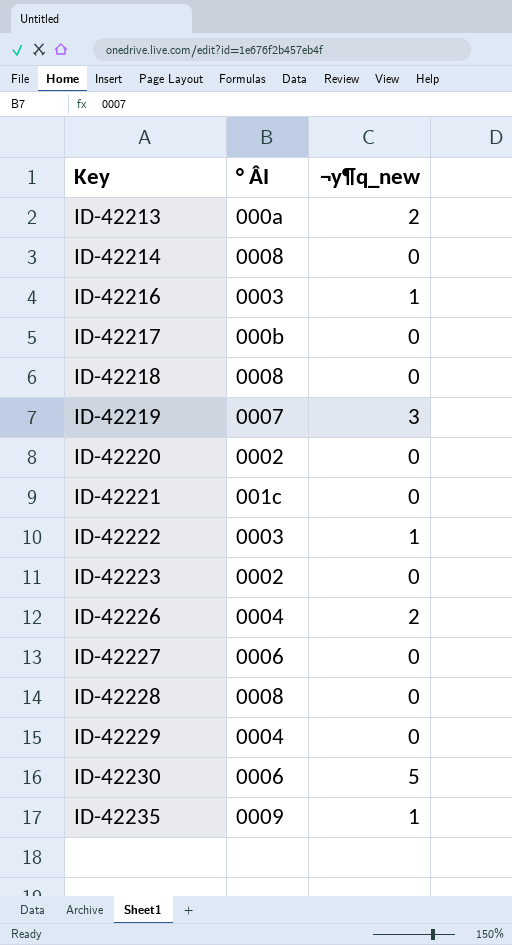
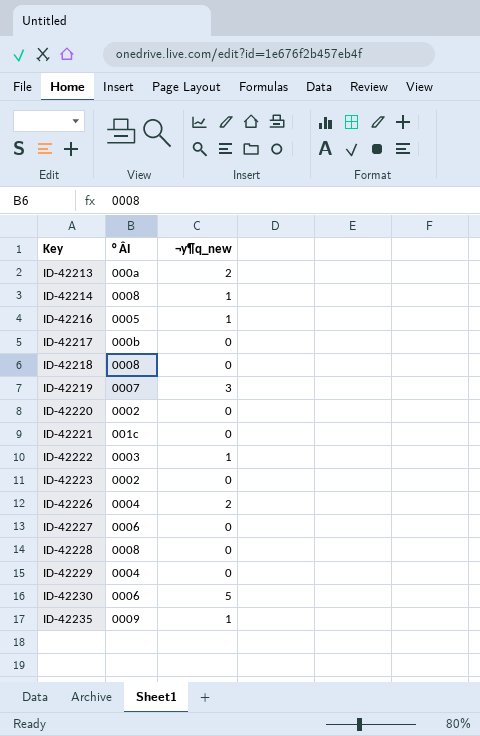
ID-42214 | ¬y¶q_new: 0 -> 1
ID-42216 | ° ÂI: 0003 -> 0005

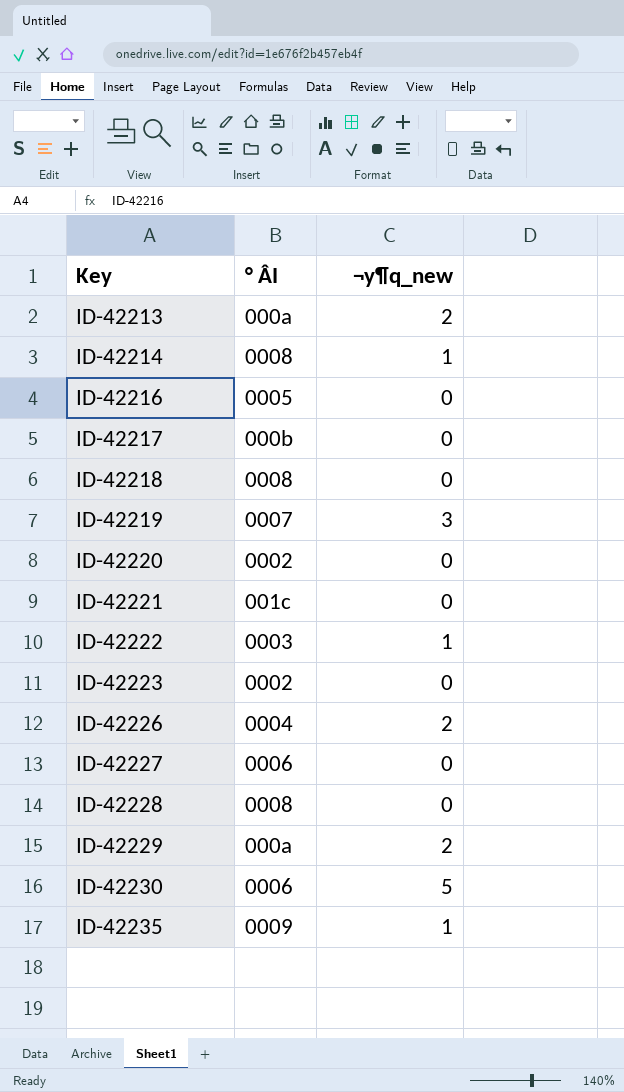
ID-42216 | ¬y¶q_new: 1 -> 0
ID-42229 | ° ÂI: 0004 -> 000a
ID-42229 | ¬y¶q_new: 0 -> 2

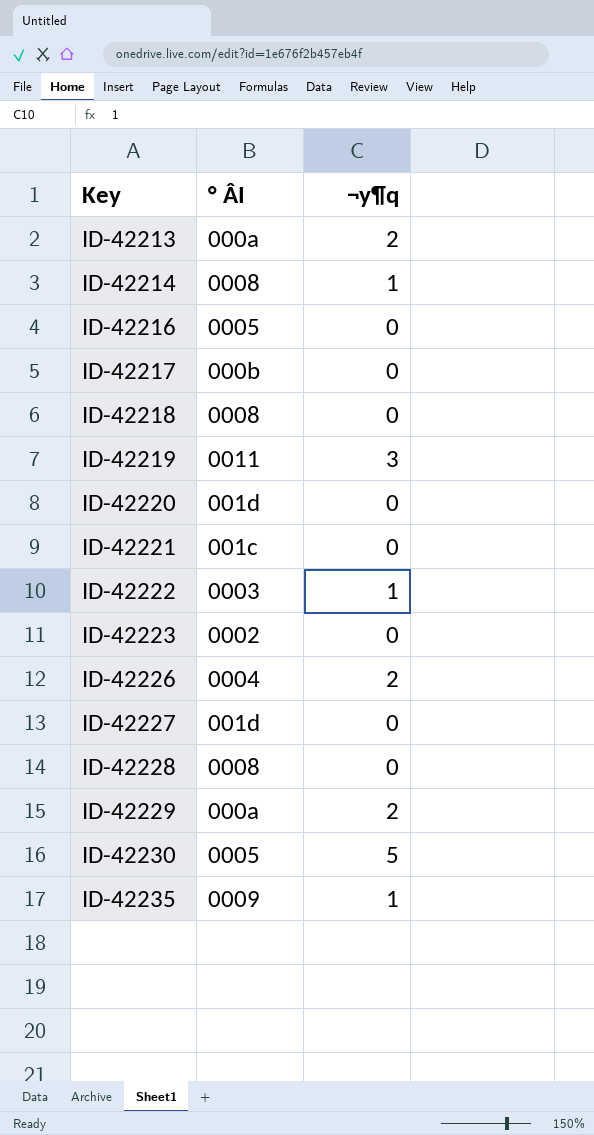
column name: ¬y¶q_new -> ¬y¶q
ID-42219 | ° ÂI: 0007 -> 0011
ID-42220 | ° ÂI: 0002 -> 001d
ID-42227 | ° ÂI: 0006 -> 001d
ID-42230 | ° ÂI: 0006 -> 0005

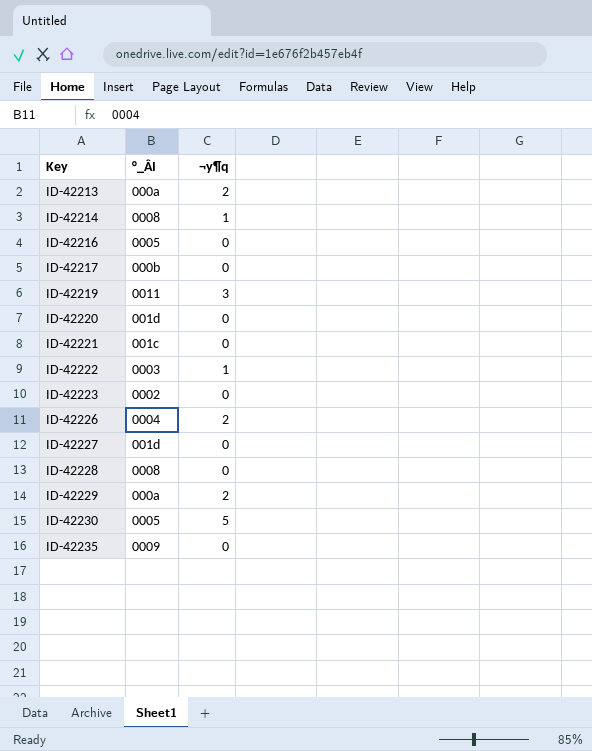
column name: ° ÂI -> °_ÂI
row ID-42218: 0008 | 0 -> none
ID-42235 | ¬y¶q: 1 -> 0

